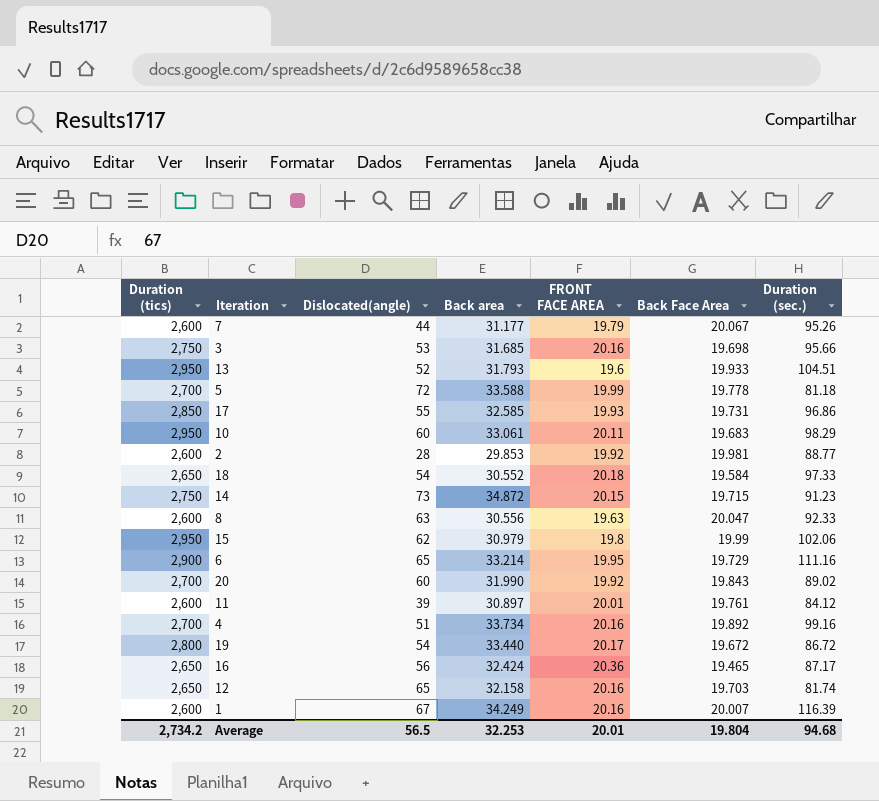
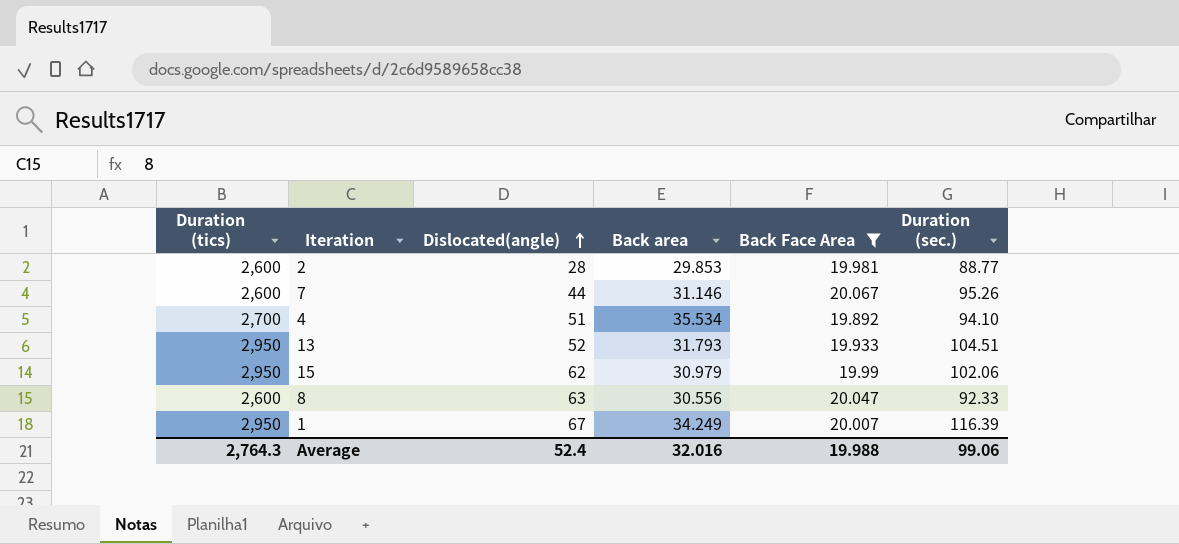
filter: none -> Back Face Area >= 19.892
row order: none -> Dislocated(angle) ascending
column FRONT FACE AREA | position: 5 -> none
7 | Back area: 31.177 -> 31.146
4 | Back area: 33.734 -> 35.534
4 | Duration (sec.): 99.16 -> 94.10
1 | Duration (tics): 2,600 -> 2,950
Average | Duration (tics): 2,734.2 -> 2,764.3
Average | Dislocated(angle): 56.5 -> 52.4
Average | Back area: 32.253 -> 32.016
Average | Back Face Area: 19.804 -> 19.988
Average | Duration (sec.): 94.68 -> 99.06

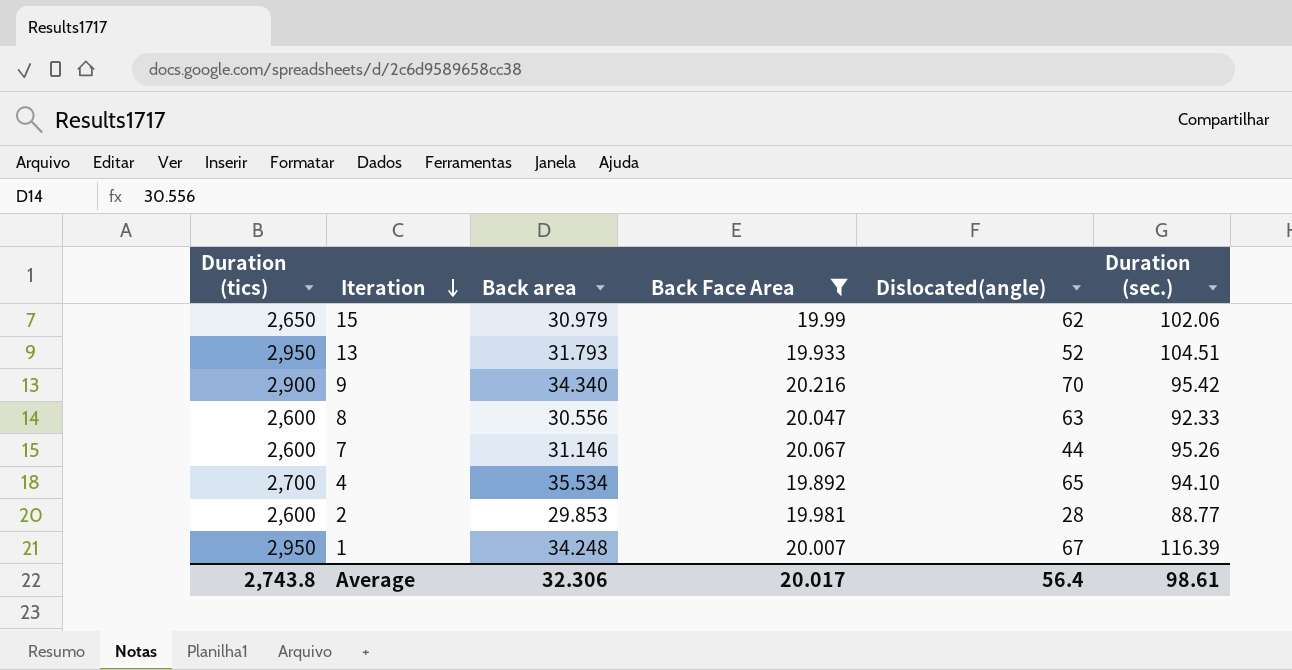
row order: Dislocated(angle) ascending -> Iteration descending
column Dislocated(angle) | position: 3 -> 5
15 | Duration (tics): 2,950 -> 2,650
row 9: none -> 2,900 | 34.340 | 20.216 | 70 | 95.42
4 | Dislocated(angle): 51 -> 65
1 | Back area: 34.249 -> 34.248
Average | Duration (tics): 2,764.3 -> 2,743.8
Average | Back area: 32.016 -> 32.306
Average | Back Face Area: 19.988 -> 20.017
Average | Dislocated(angle): 52.4 -> 56.4
Average | Duration (sec.): 99.06 -> 98.61

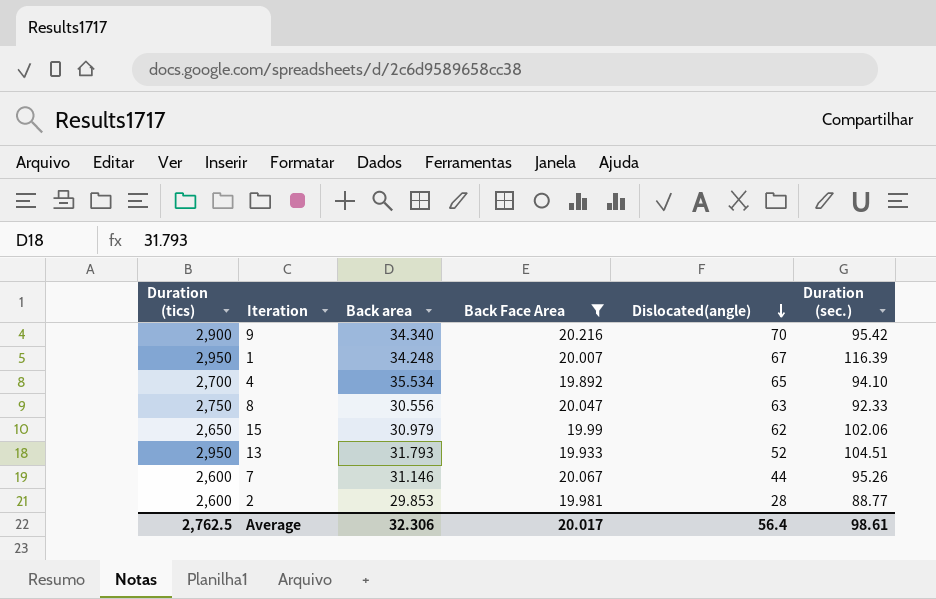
row order: Iteration descending -> Dislocated(angle) descending
8 | Duration (tics): 2,600 -> 2,750
Average | Duration (tics): 2,743.8 -> 2,762.5

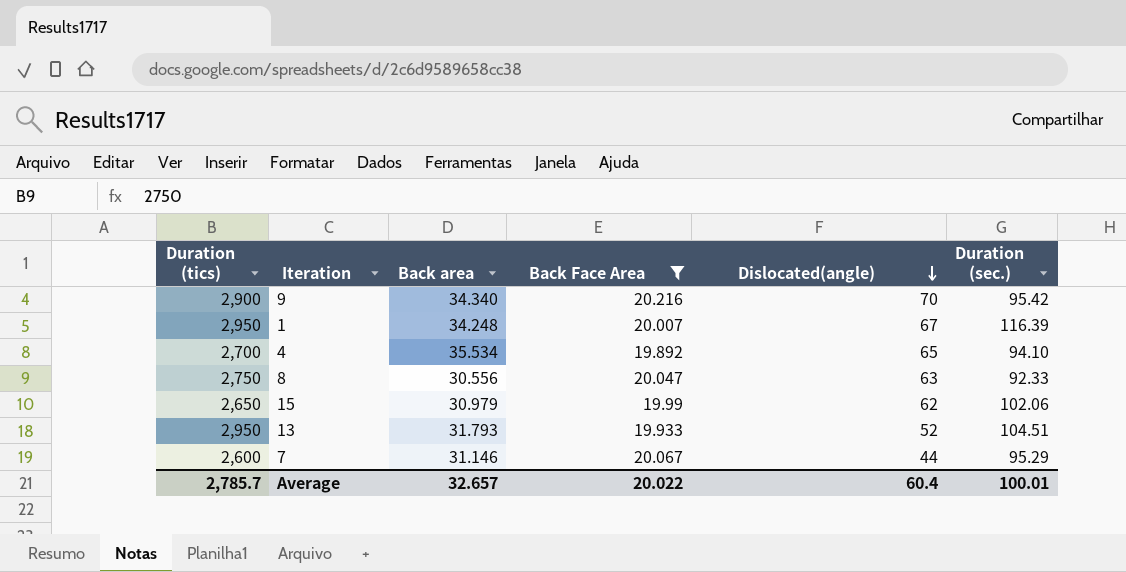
row 2: 2,600 | 29.853 | 19.981 | 28 | 88.77 -> none
7 | Duration (sec.): 95.26 -> 95.29
Average | Duration (tics): 2,762.5 -> 2,785.7
Average | Back area: 32.306 -> 32.657
Average | Back Face Area: 20.017 -> 20.022
Average | Dislocated(angle): 56.4 -> 60.4
Average | Duration (sec.): 98.61 -> 100.01

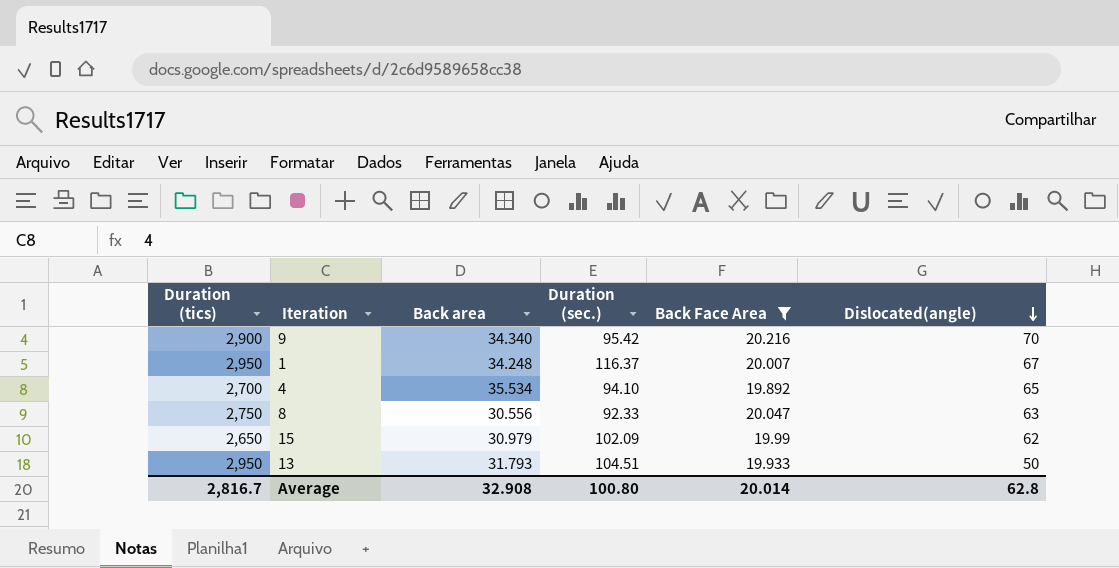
column Duration (sec.) | position: 6 -> 4
row 7: 2,600 | 31.146 | 20.067 | 44 | 95.29 -> none
1 | Duration (sec.): 116.39 -> 116.37
15 | Duration (sec.): 102.06 -> 102.09
13 | Dislocated(angle): 52 -> 50
Average | Duration (tics): 2,785.7 -> 2,816.7
Average | Back area: 32.657 -> 32.908
Average | Duration (sec.): 100.01 -> 100.80
Average | Back Face Area: 20.022 -> 20.014
Average | Dislocated(angle): 60.4 -> 62.8

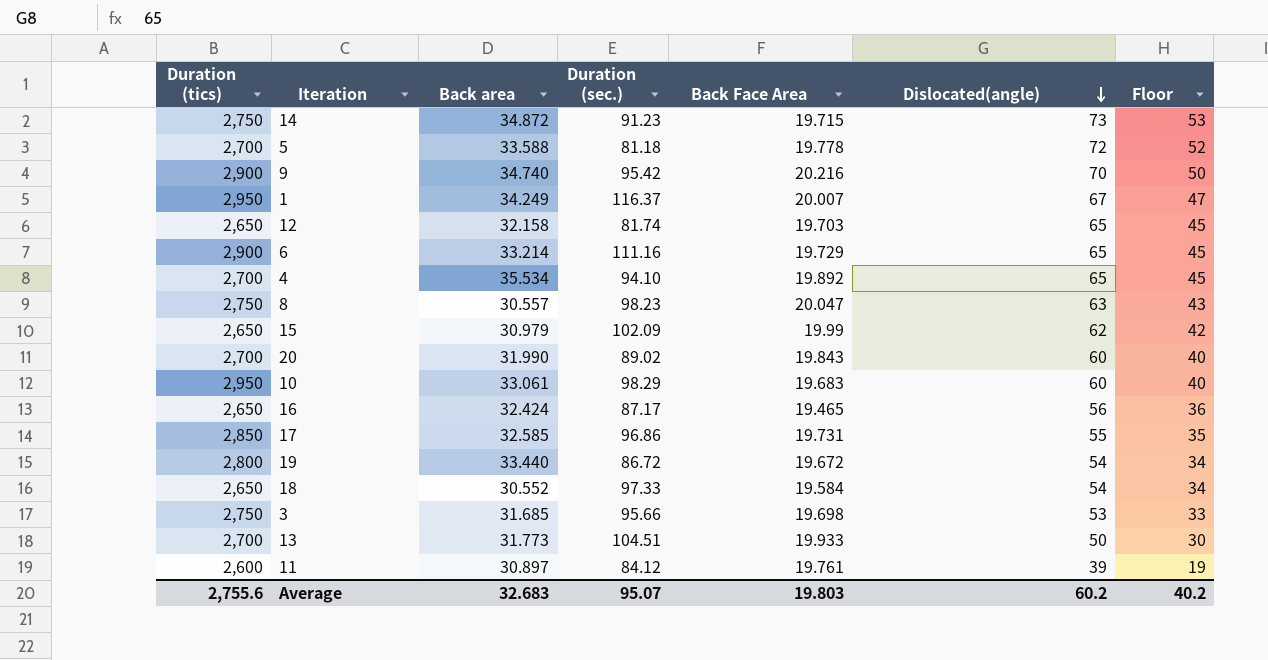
filter: Back Face Area >= 19.892 -> none
column Floor | formula: none -> [Dislocated(angle)] - 20
9 | Back area: 34.340 -> 34.740
1 | Back area: 34.248 -> 34.249
8 | Back area: 30.556 -> 30.557
8 | Duration (sec.): 92.33 -> 98.23
13 | Duration (tics): 2,950 -> 2,700
13 | Back area: 31.793 -> 31.773
Average | Duration (tics): 2,816.7 -> 2,755.6
Average | Back area: 32.908 -> 32.683
Average | Duration (sec.): 100.80 -> 95.07
Average | Back Face Area: 20.014 -> 19.803
Average | Dislocated(angle): 62.8 -> 60.2

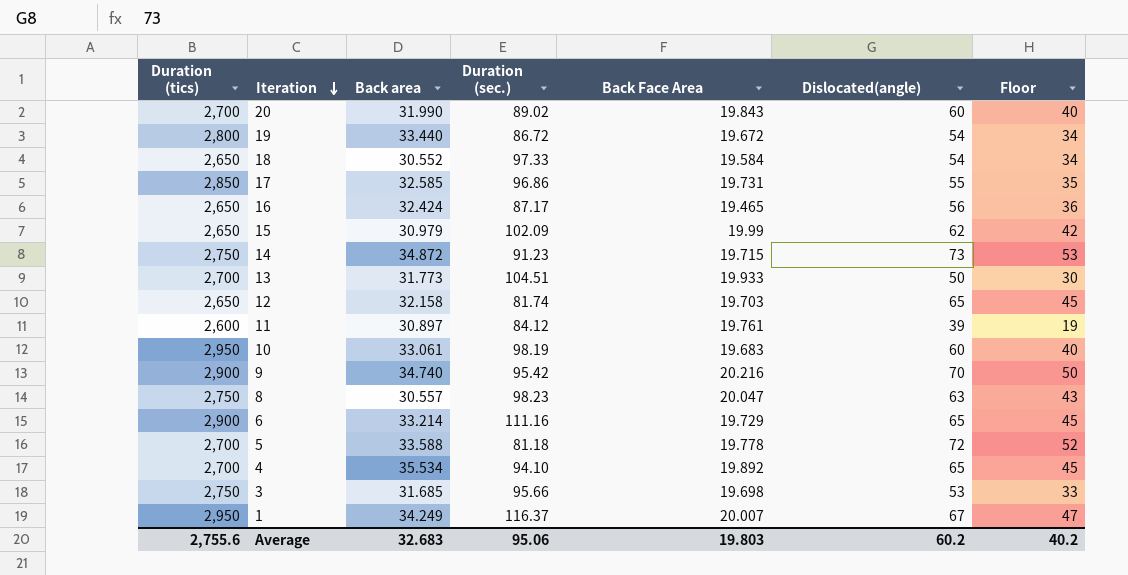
row order: Dislocated(angle) descending -> Iteration descending
10 | Duration (sec.): 98.29 -> 98.19
Average | Duration (sec.): 95.07 -> 95.06

